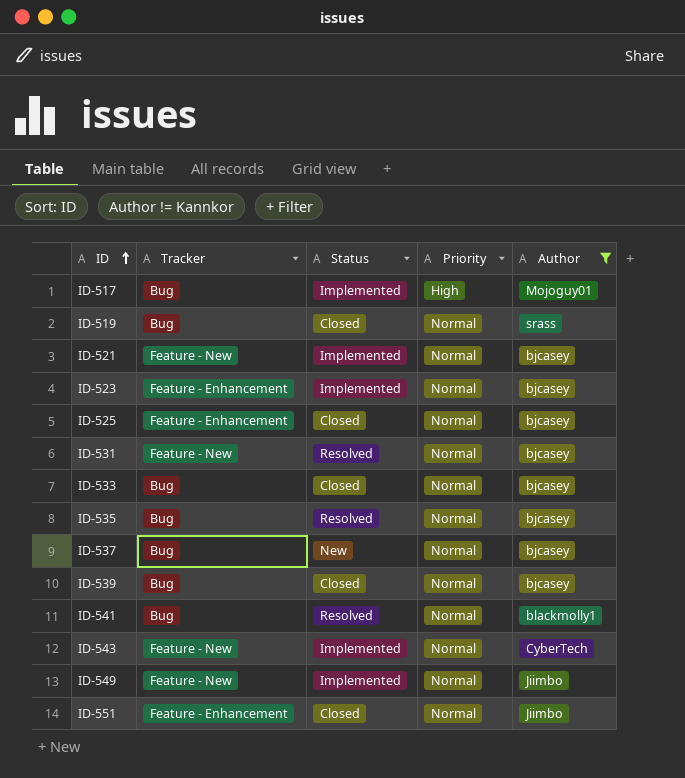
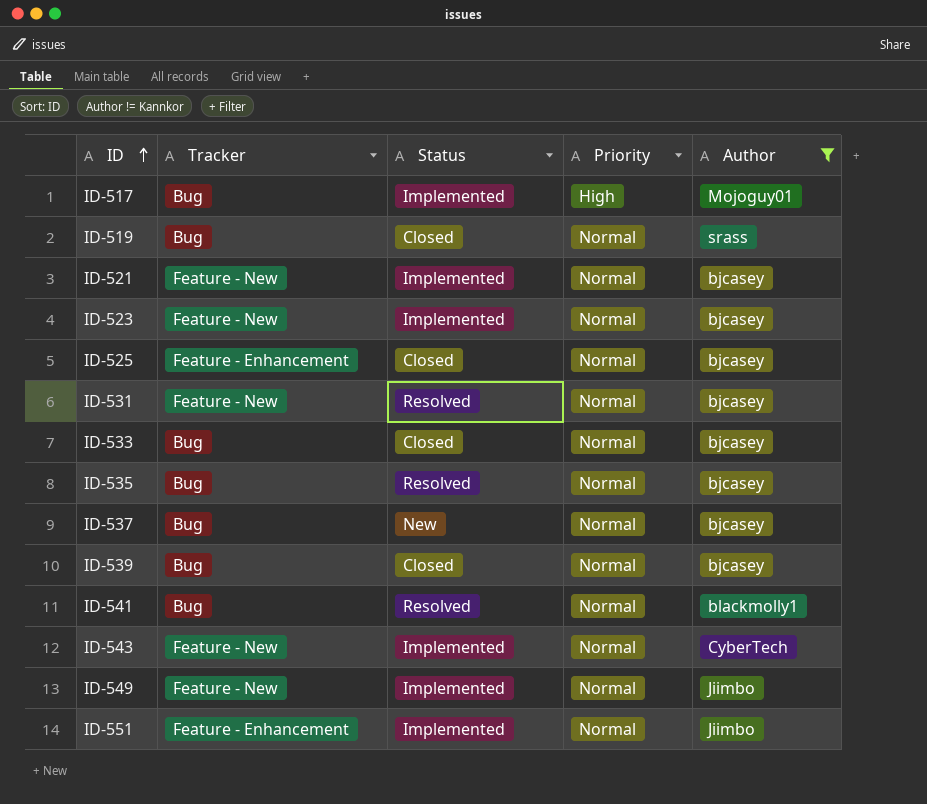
ID-523 | Tracker: Feature - Enhancement -> Feature - New
ID-551 | Status: Closed -> Implemented

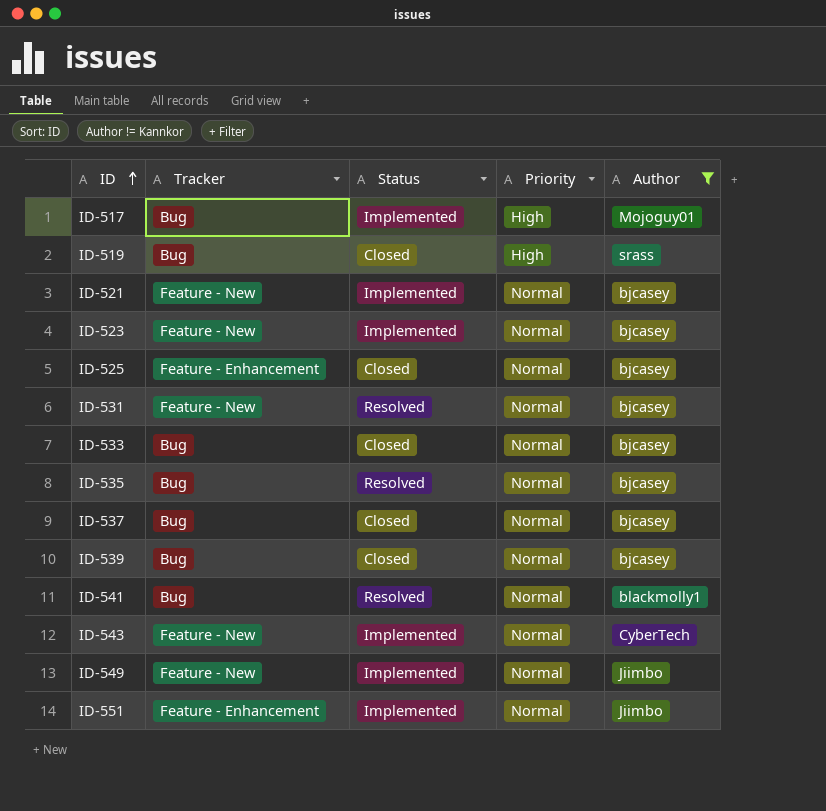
ID-519 | Priority: Normal -> High
ID-537 | Status: New -> Closed

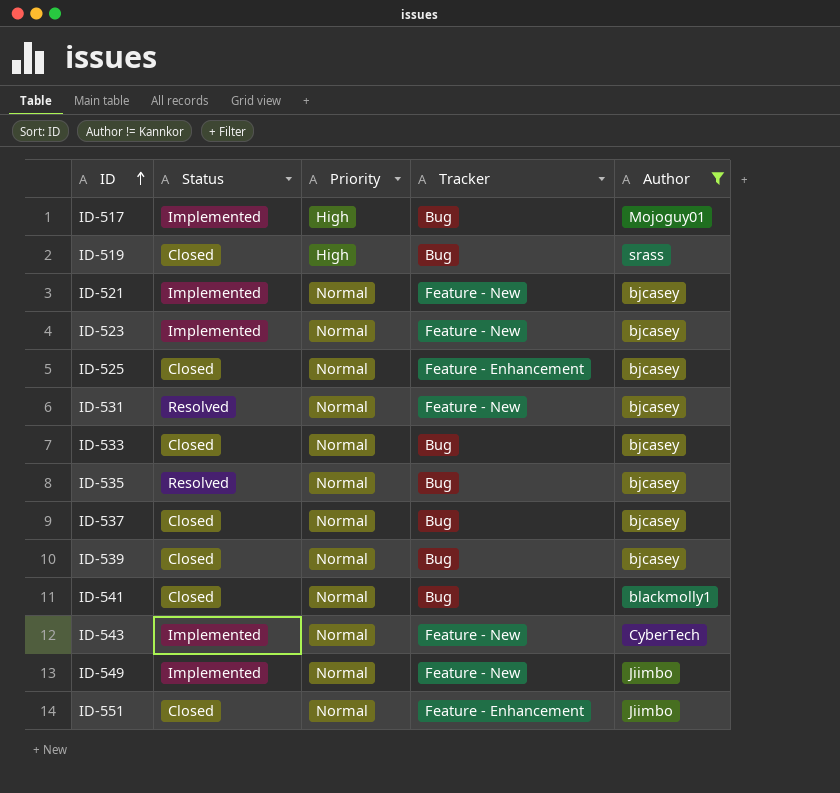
column Tracker | position: 2 -> 4
ID-541 | Status: Resolved -> Closed
ID-551 | Status: Implemented -> Closed

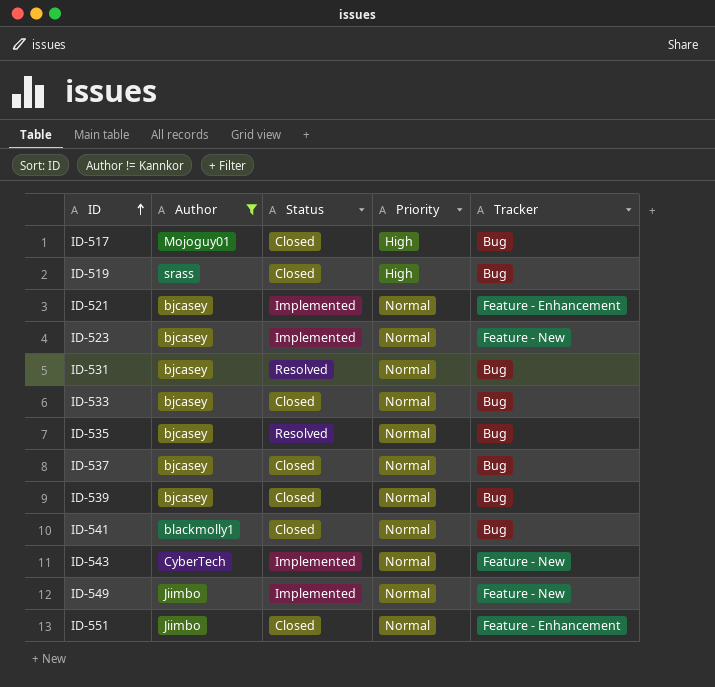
column Author | position: 5 -> 2
row ID-525: Closed | Normal | Feature - Enhancement | bjcasey -> none
ID-517 | Status: Implemented -> Closed
ID-521 | Tracker: Feature - New -> Feature - Enhancement
ID-531 | Tracker: Feature - New -> Bug

